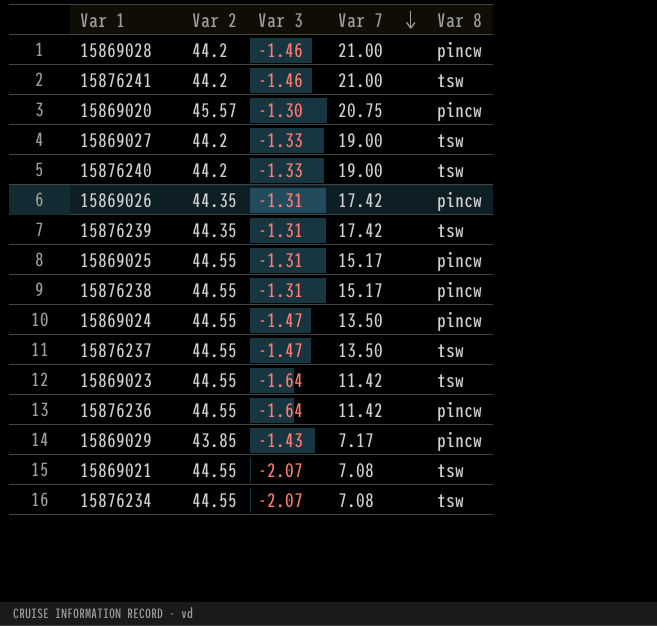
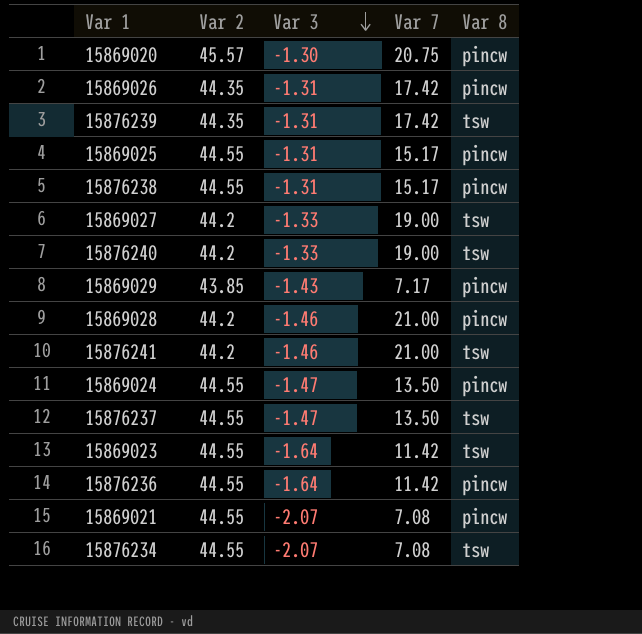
row order: Var 7 descending -> Var 3 descending
15869021 | Var 8: tsw -> pincw

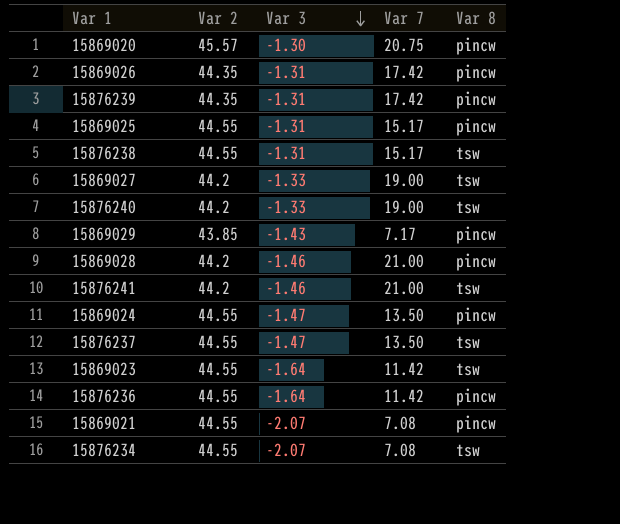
15876239 | Var 8: tsw -> pincw
15876238 | Var 8: pincw -> tsw

